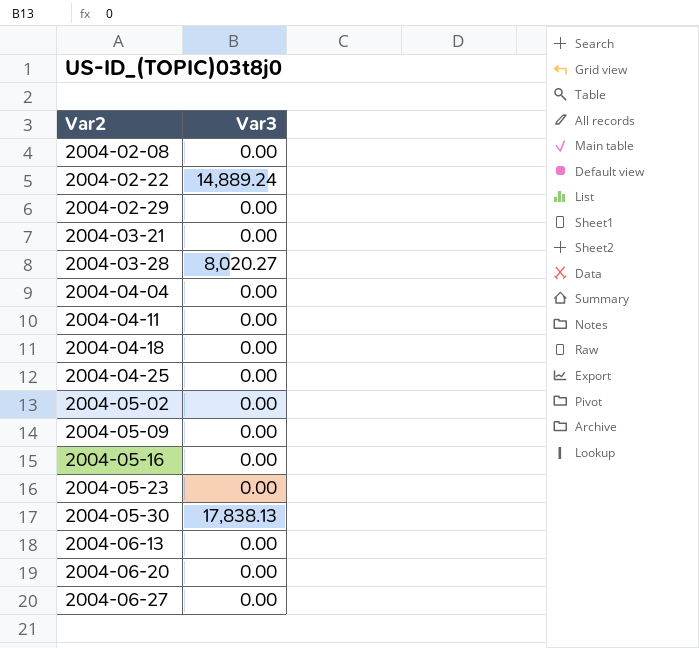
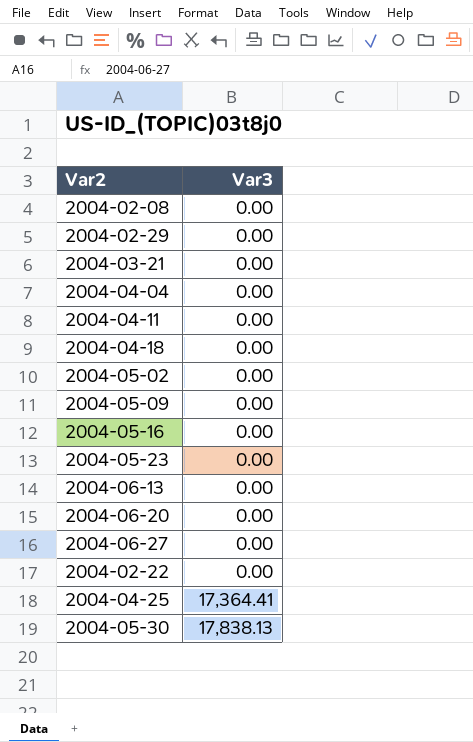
row order: Var2 ascending -> Var3 ascending
row 2004-03-28: 8,020.27 -> none
2004-02-22 | Var3: 14,889.24 -> 0.00
2004-04-25 | Var3: 0.00 -> 17,364.41

